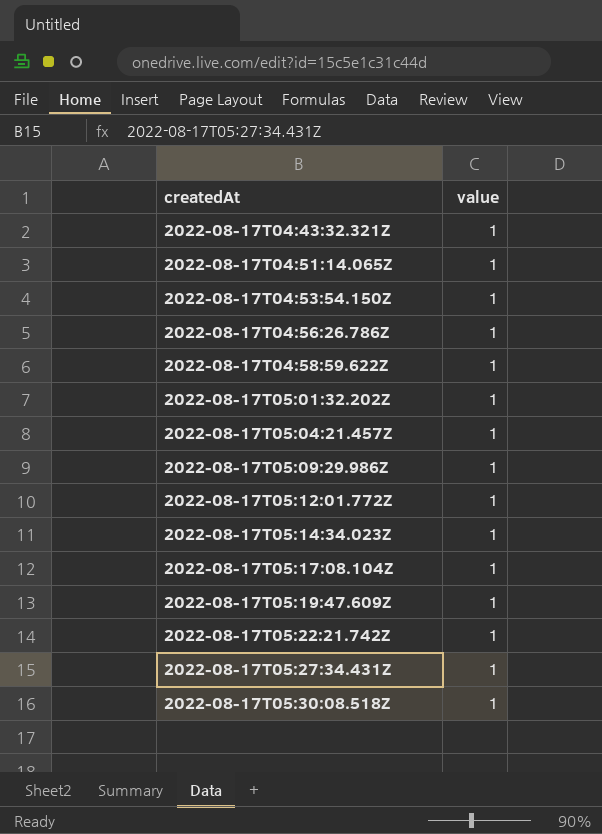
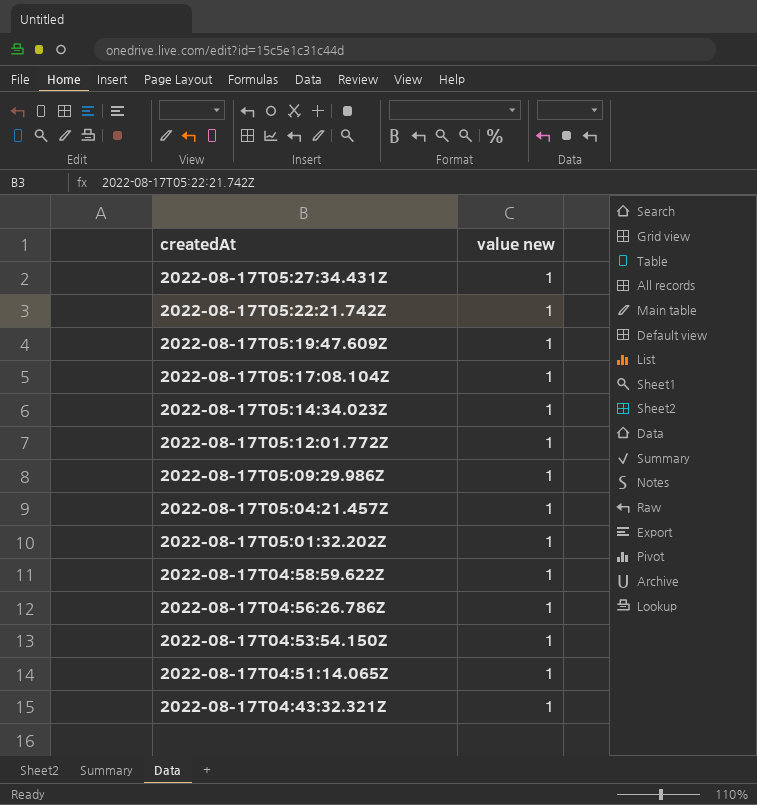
row order: createdAt ascending -> createdAt descending
column name: value -> value new
row 2022-08-17T05:30:08.518Z: 1 -> none

